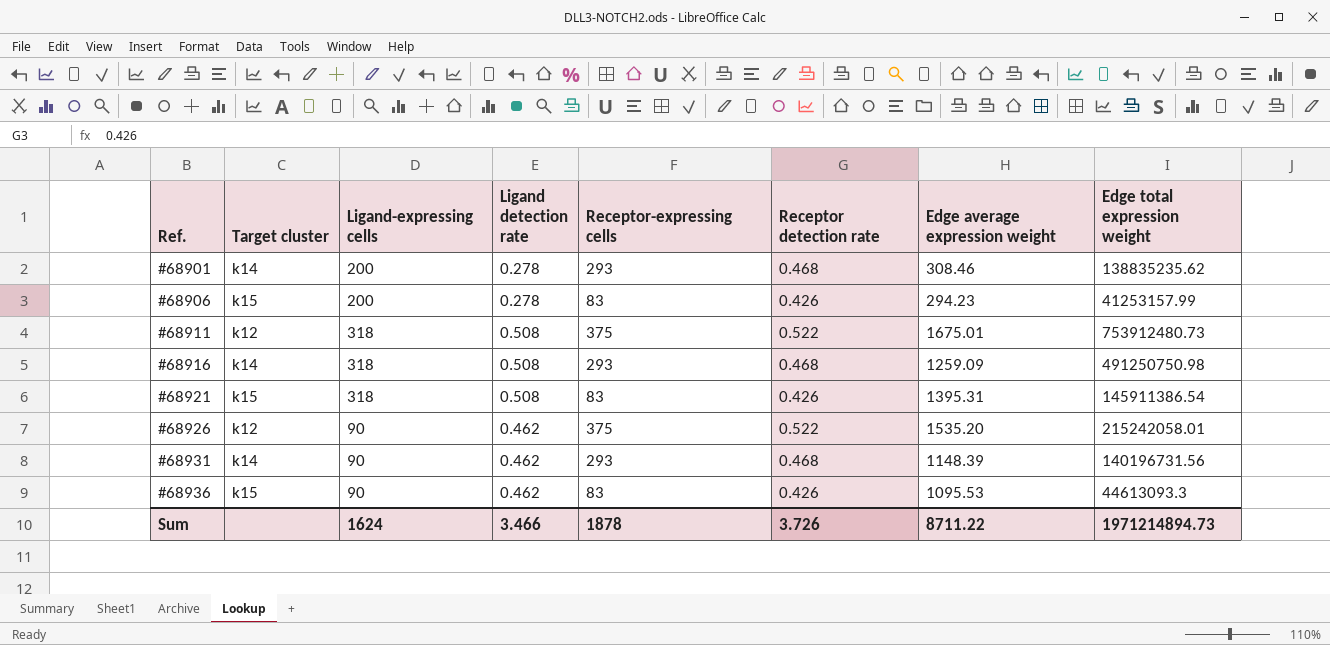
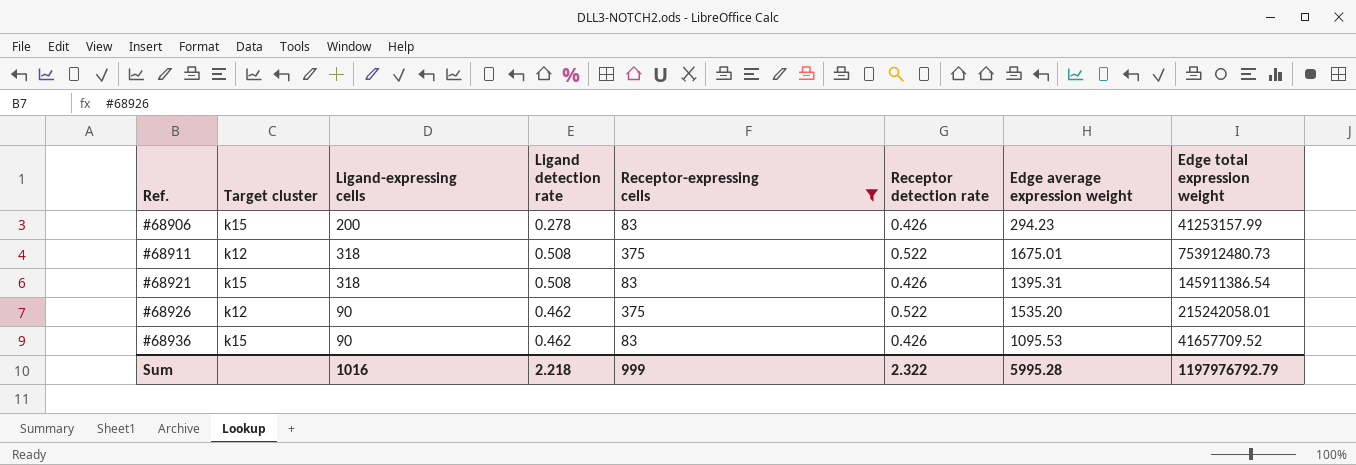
filter: none -> Receptor-expressing cells != 293
#68936 | Edge total expression weight: 44613093.3 -> 41657709.52
Sum | Ligand-expressing cells: 1624 -> 1016
Sum | Ligand detection rate: 3.466 -> 2.218
Sum | Receptor-expressing cells: 1878 -> 999
Sum | Receptor detection rate: 3.726 -> 2.322
Sum | Edge average expression weight: 8711.22 -> 5995.28
Sum | Edge total expression weight: 1971214894.73 -> 1197976792.79

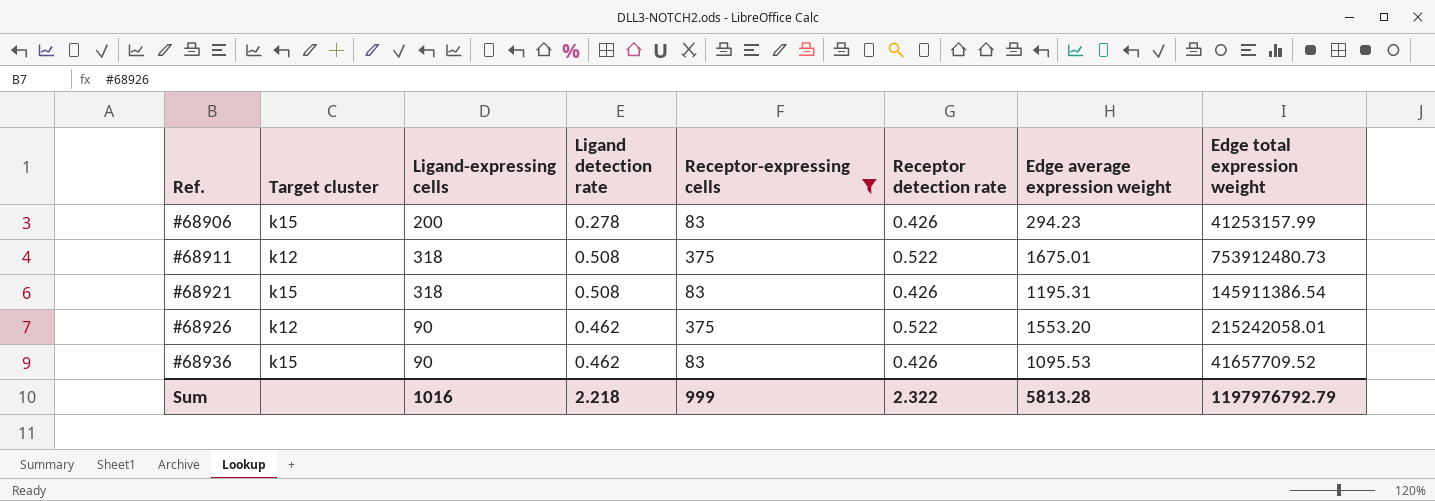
#68921 | Edge average expression weight: 1395.31 -> 1195.31
#68926 | Edge average expression weight: 1535.20 -> 1553.20
Sum | Edge average expression weight: 5995.28 -> 5813.28

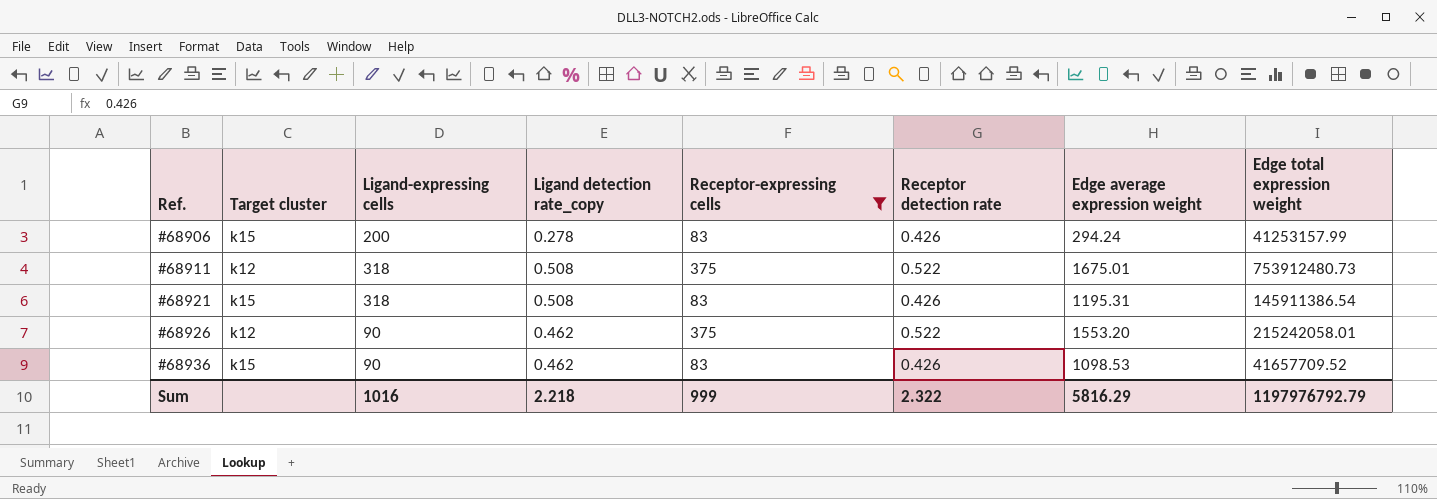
column name: Ligand detection rate -> Ligand detection rate_copy
#68906 | Edge average expression weight: 294.23 -> 294.24
#68936 | Edge average expression weight: 1095.53 -> 1098.53
Sum | Edge average expression weight: 5813.28 -> 5816.29

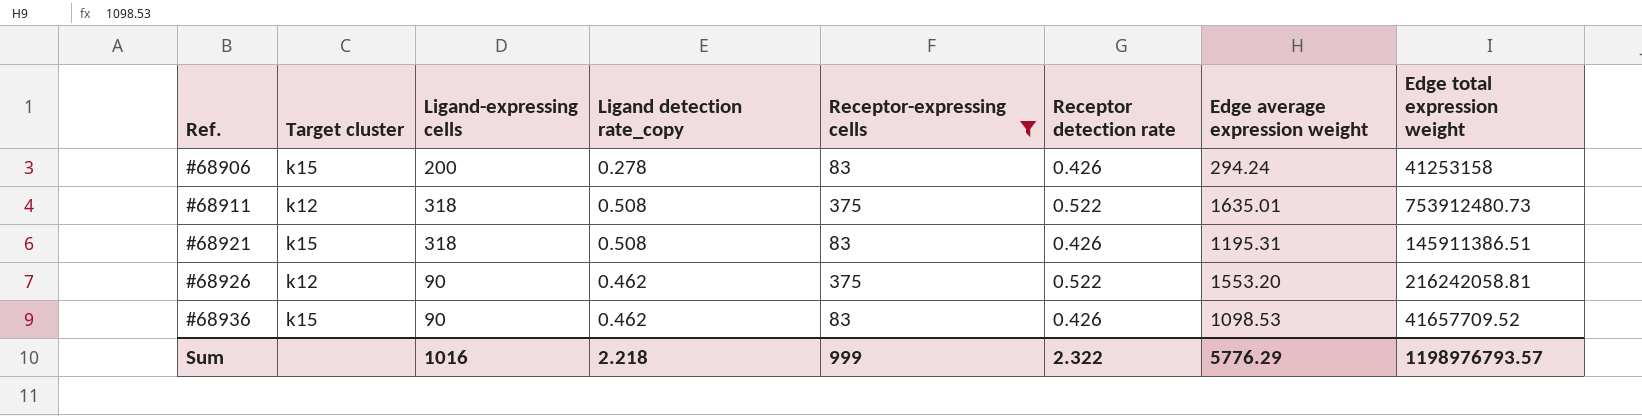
#68906 | Edge total expression weight: 41253157.99 -> 41253158
#68911 | Edge average expression weight: 1675.01 -> 1635.01
#68921 | Edge total expression weight: 145911386.54 -> 145911386.51
#68926 | Edge total expression weight: 215242058.01 -> 216242058.81
Sum | Edge average expression weight: 5816.29 -> 5776.29
Sum | Edge total expression weight: 1197976792.79 -> 1198976793.57

